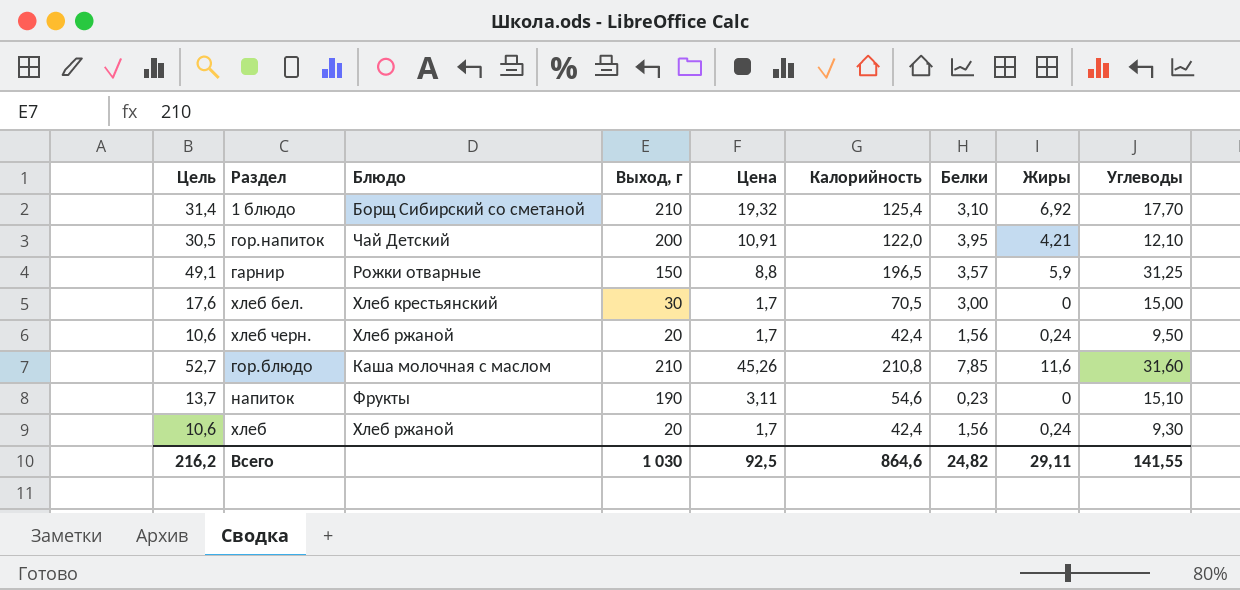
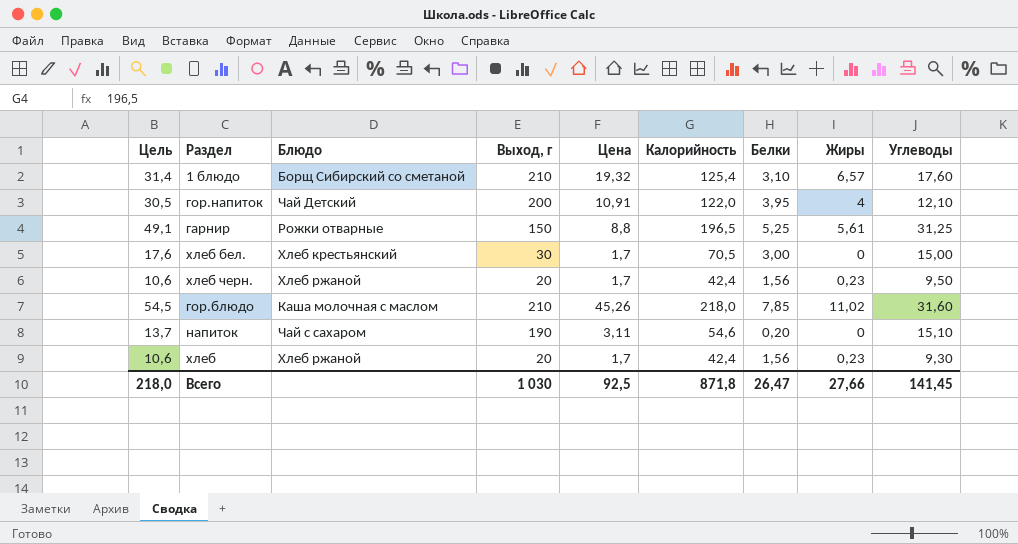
1 блюдо | Жиры: 6,92 -> 6,57
1 блюдо | Углеводы: 17,70 -> 17,60
гор.напиток | Жиры: 4,21 -> 4
гарнир | Белки: 3,57 -> 5,25
гарнир | Жиры: 5,9 -> 5,61
хлеб черн. | Жиры: 0,24 -> 0,23
гор.блюдо | Цель: 52,7 -> 54,5
гор.блюдо | Калорийность: 210,8 -> 218,0
гор.блюдо | Жиры: 11,6 -> 11,02
напиток | Блюдо: Фрукты -> Чай с сахаром
напиток | Белки: 0,23 -> 0,20
хлеб | Жиры: 0,24 -> 0,23
Всего | Цель: 216,2 -> 218,0
Всего | Калорийность: 864,6 -> 871,8
Всего | Белки: 24,82 -> 26,47
Всего | Жиры: 29,11 -> 27,66
Всего | Углеводы: 141,55 -> 141,45

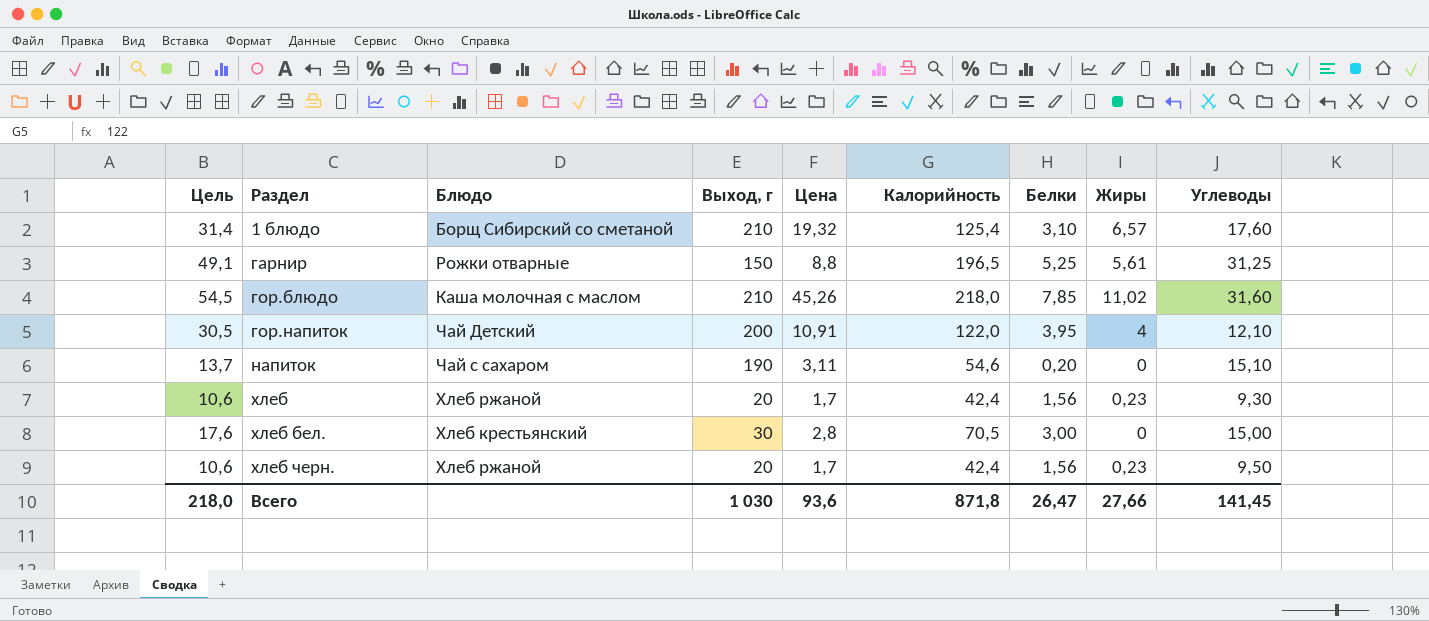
row order: none -> Раздел ascending
хлеб бел. | Цена: 1,7 -> 2,8
Всего | Цена: 92,5 -> 93,6

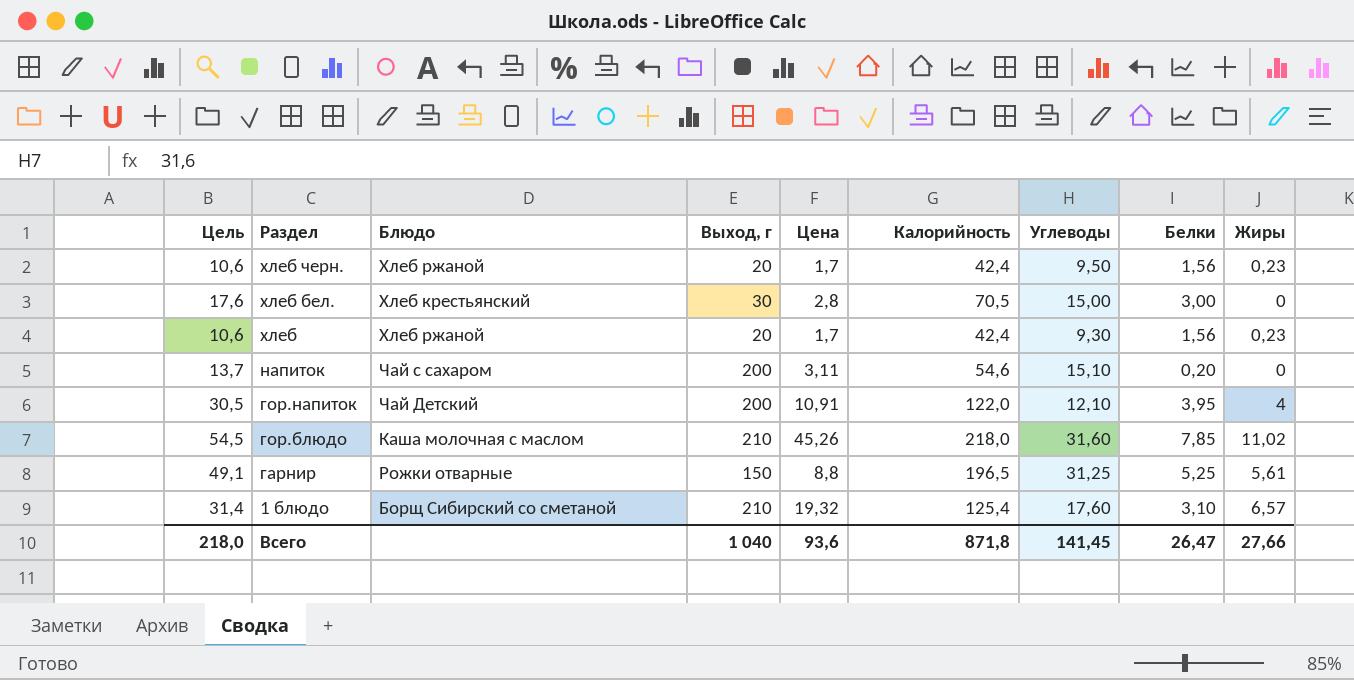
row order: Раздел ascending -> Раздел descending
column Углеводы | position: 9 -> 7
напиток | Выход, г: 190 -> 200
Всего | Выход, г: 1 030 -> 1 040

